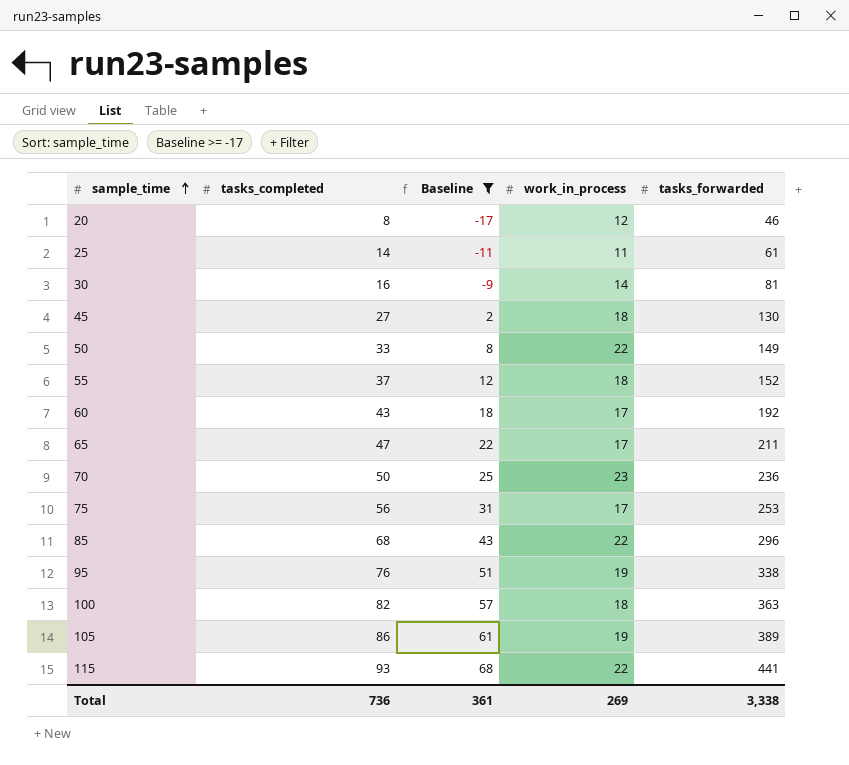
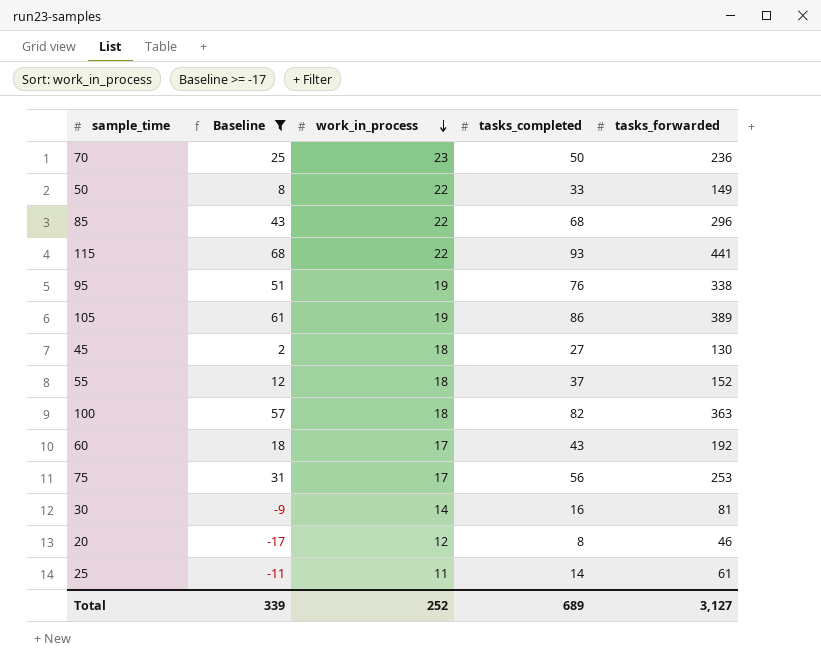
row order: sample_time ascending -> work_in_process descending
column tasks_completed | position: 2 -> 4
row 65: 47 | 22 | 17 | 211 -> none
Total | Baseline: 361 -> 339
Total | work_in_process: 269 -> 252
Total | tasks_completed: 736 -> 689
Total | tasks_forwarded: 3,338 -> 3,127

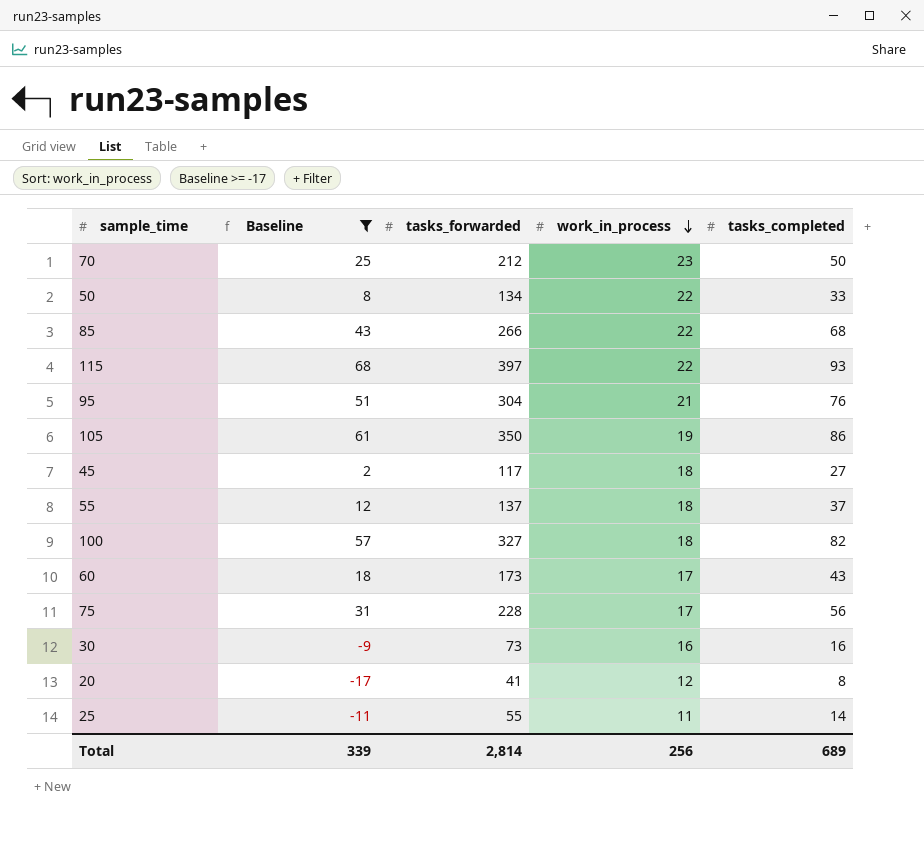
column tasks_forwarded | position: 5 -> 3
70 | tasks_forwarded: 236 -> 212
50 | tasks_forwarded: 149 -> 134
85 | tasks_forwarded: 296 -> 266
115 | tasks_forwarded: 441 -> 397
95 | tasks_forwarded: 338 -> 304
95 | work_in_process: 19 -> 21
105 | tasks_forwarded: 389 -> 350
45 | tasks_forwarded: 130 -> 117
55 | tasks_forwarded: 152 -> 137
100 | tasks_forwarded: 363 -> 327
60 | tasks_forwarded: 192 -> 173
75 | tasks_forwarded: 253 -> 228
30 | tasks_forwarded: 81 -> 73
30 | work_in_process: 14 -> 16
20 | tasks_forwarded: 46 -> 41
25 | tasks_forwarded: 61 -> 55
Total | tasks_forwarded: 3,127 -> 2,814
Total | work_in_process: 252 -> 256

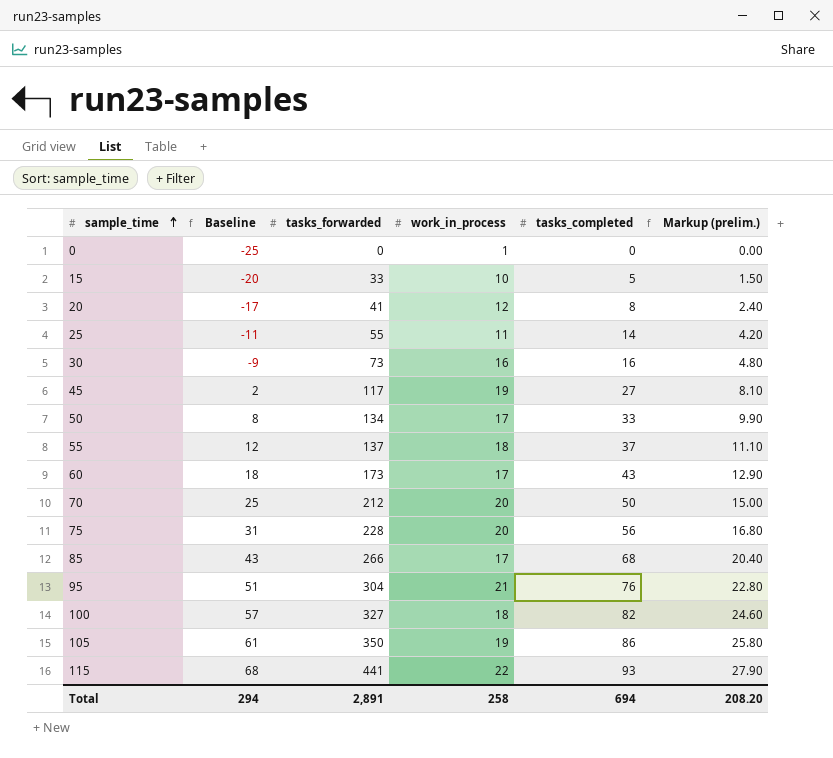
filter: Baseline >= -17 -> none
row order: work_in_process descending -> sample_time ascending
column Markup (prelim.) | formula: none -> [tasks_completed] * 0.3
45 | work_in_process: 18 -> 19
50 | work_in_process: 22 -> 17
70 | work_in_process: 23 -> 20
75 | work_in_process: 17 -> 20
85 | work_in_process: 22 -> 17
115 | tasks_forwarded: 397 -> 441
Total | Baseline: 339 -> 294
Total | tasks_forwarded: 2,814 -> 2,891
Total | work_in_process: 256 -> 258
Total | tasks_completed: 689 -> 694

